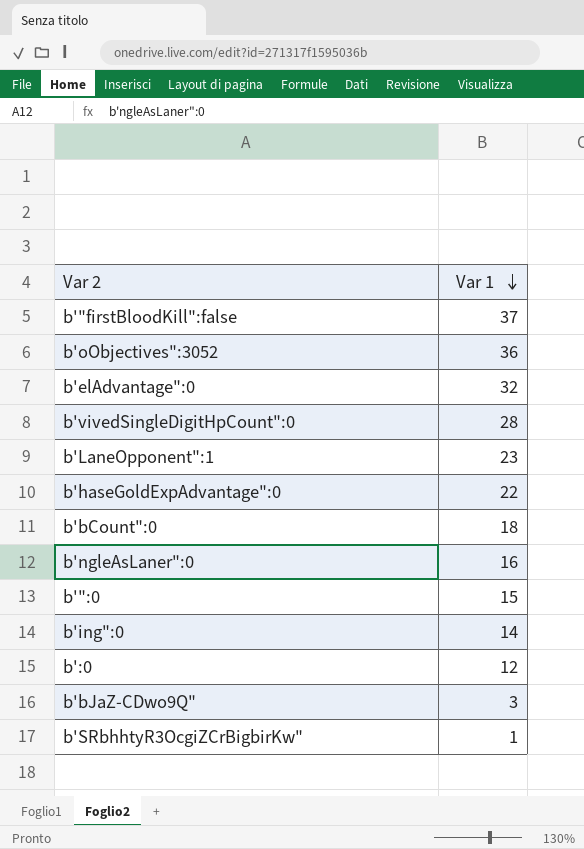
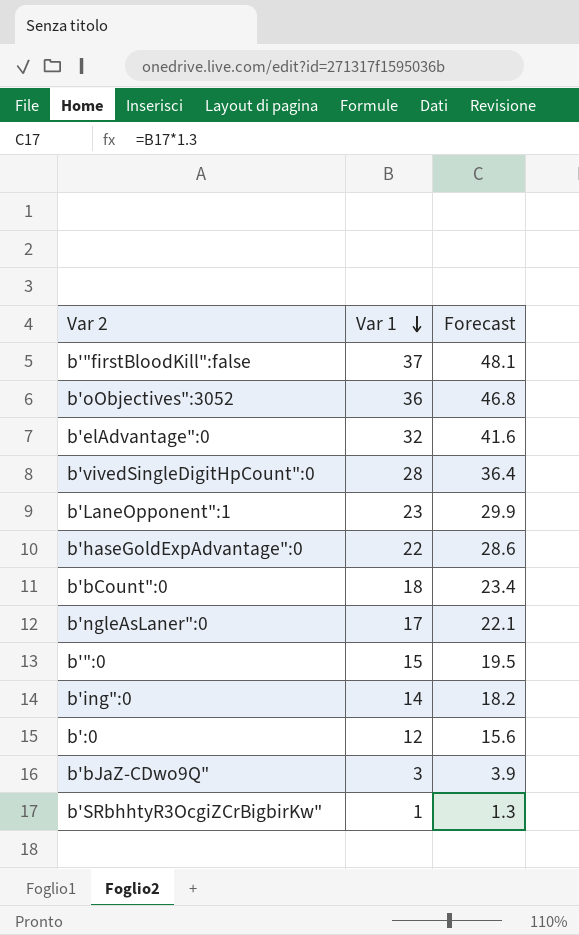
column Forecast | formula: none -> [Var 1] * 1.3
b'ngleAsLaner":0 | Var 1: 16 -> 17

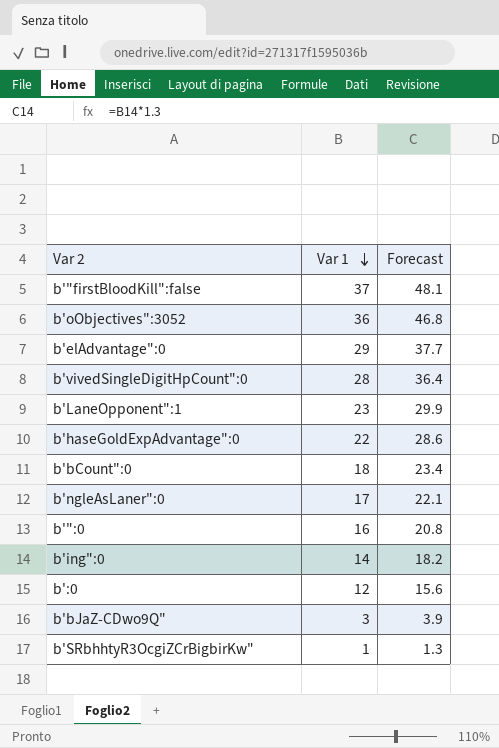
b'elAdvantage":0 | Var 1: 32 -> 29
b'elAdvantage":0 | Forecast: 41.6 -> 37.7
b'":0 | Var 1: 15 -> 16
b'":0 | Forecast: 19.5 -> 20.8

